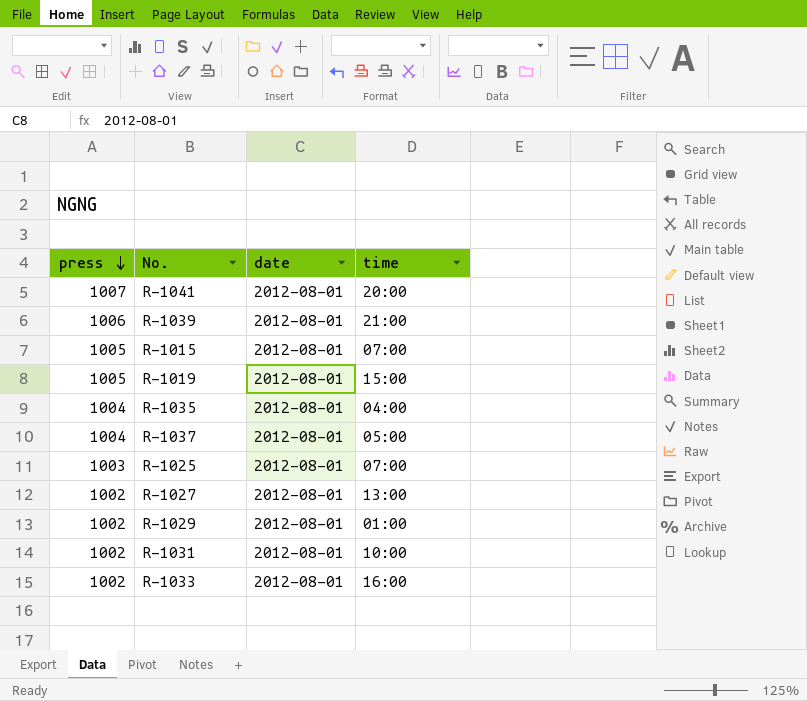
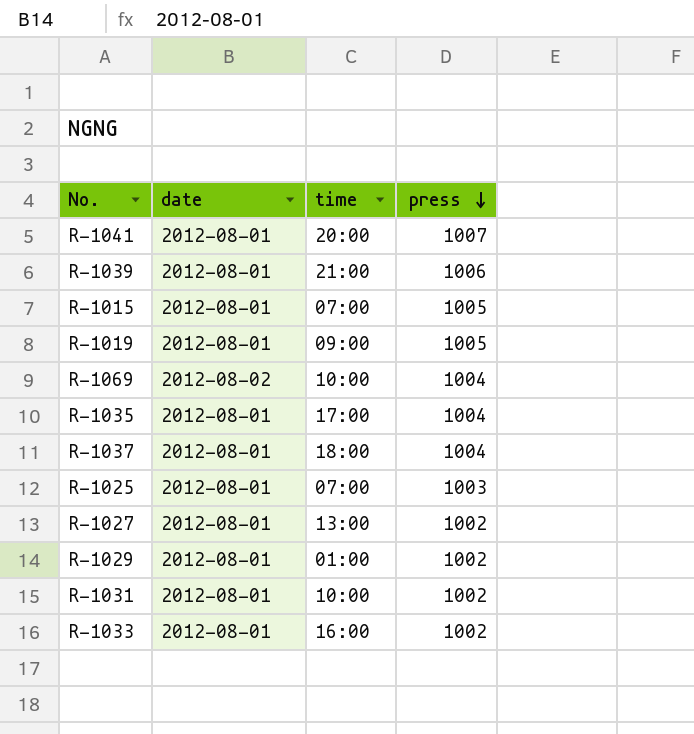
column press | position: 1 -> 4
R-1019 | time: 15:00 -> 09:00
row R-1069: none -> 2012-08-02 | 10:00 | 1004
R-1035 | time: 04:00 -> 17:00
R-1037 | time: 05:00 -> 18:00

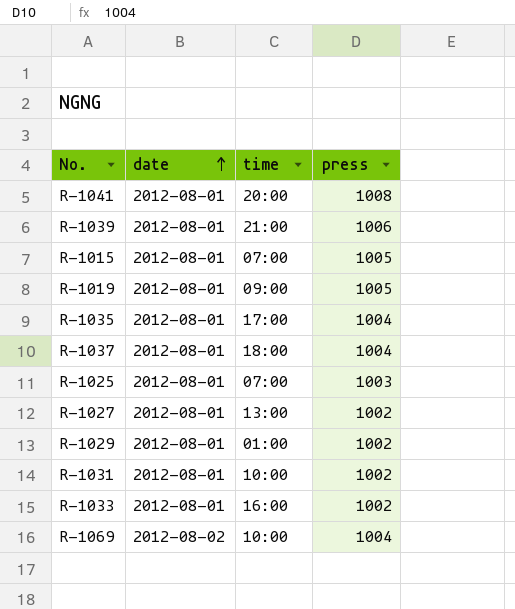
row order: press descending -> date ascending
R-1041 | press: 1007 -> 1008

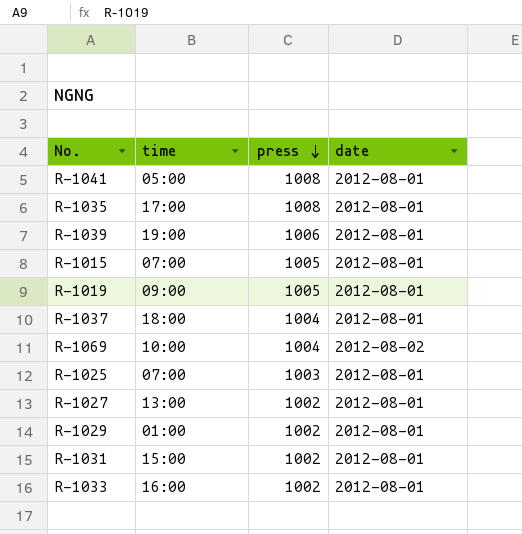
row order: date ascending -> press descending
column date | position: 2 -> 4
R-1041 | time: 20:00 -> 05:00
R-1035 | press: 1004 -> 1008
R-1039 | time: 21:00 -> 19:00
R-1031 | time: 10:00 -> 15:00

